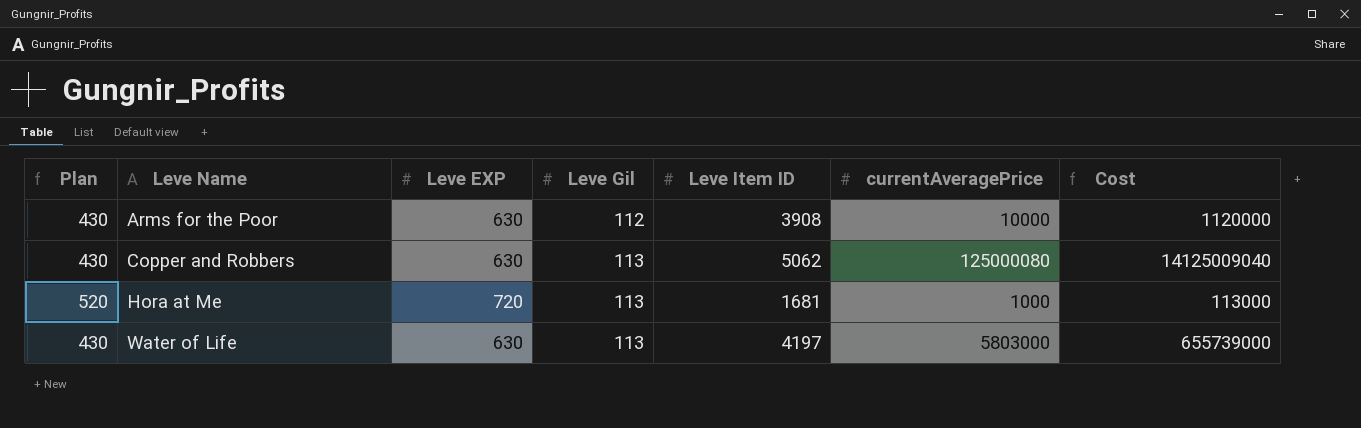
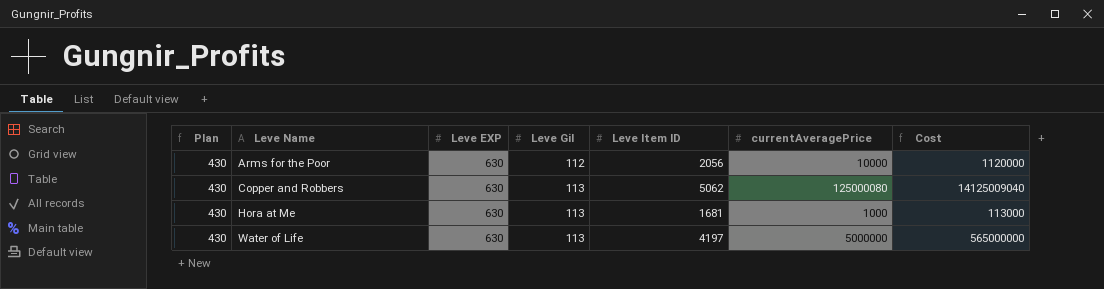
Arms for the Poor | Leve Item ID: 3908 -> 2056
Hora at Me | Plan: 520 -> 430
Hora at Me | Leve EXP: 720 -> 630
Water of Life | currentAveragePrice: 5803000 -> 5000000
Water of Life | Cost: 655739000 -> 565000000

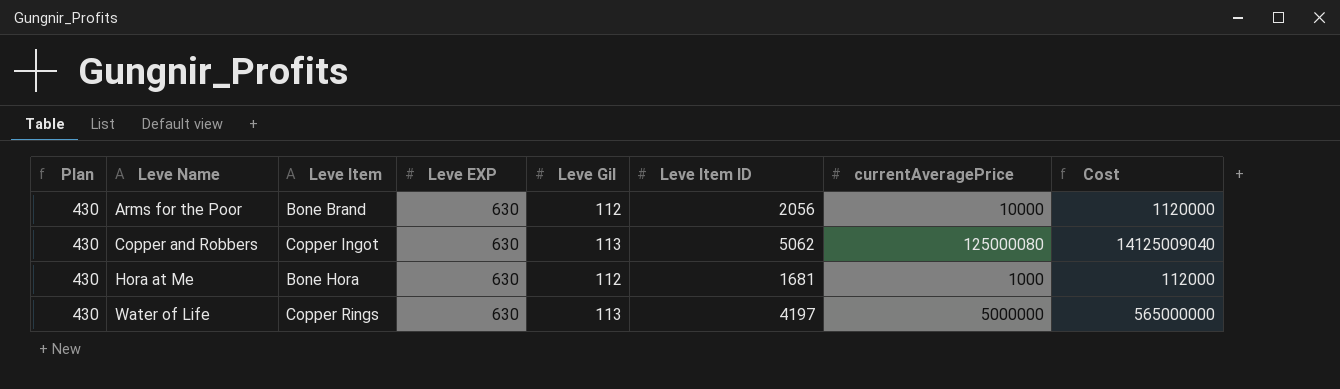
column Leve Item | position: none -> 3
Hora at Me | Leve Gil: 113 -> 112
Hora at Me | Cost: 113000 -> 112000

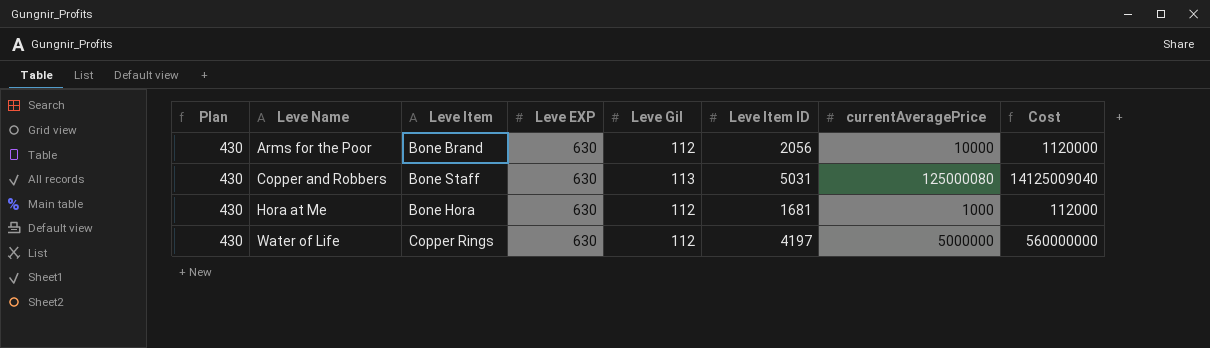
Copper and Robbers | Leve Item: Copper Ingot -> Bone Staff
Copper and Robbers | Leve Item ID: 5062 -> 5031
Water of Life | Leve Gil: 113 -> 112
Water of Life | Cost: 565000000 -> 560000000

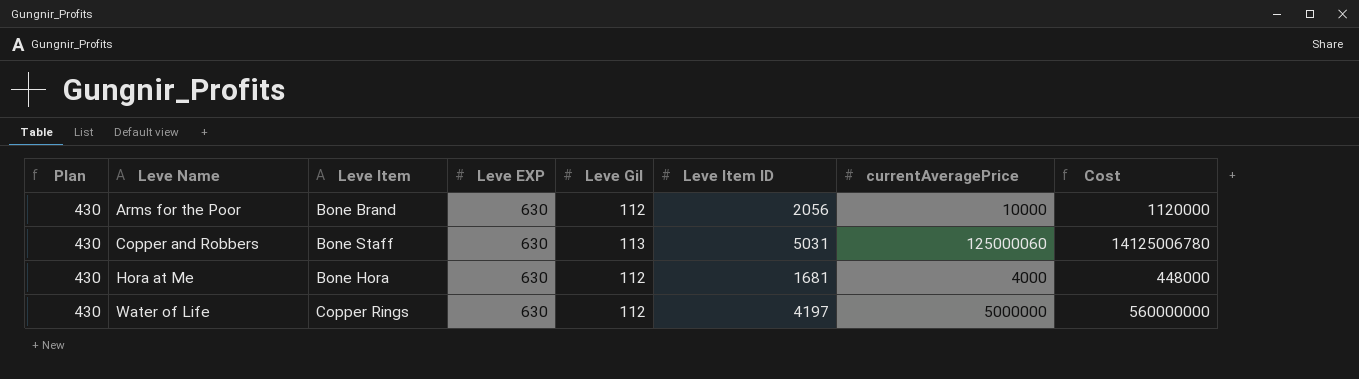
Copper and Robbers | currentAveragePrice: 125000080 -> 125000060
Copper and Robbers | Cost: 14125009040 -> 14125006780
Hora at Me | currentAveragePrice: 1000 -> 4000
Hora at Me | Cost: 112000 -> 448000

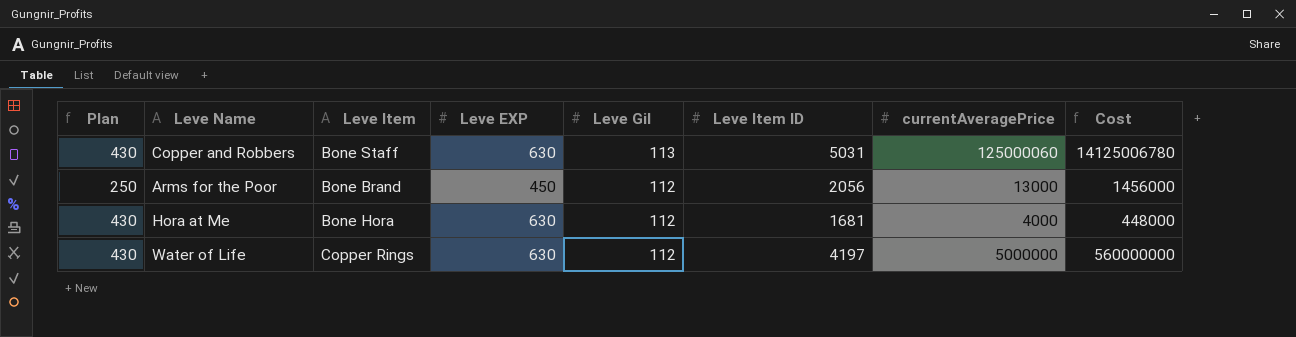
row order: Leve Name ascending -> Leve Gil descending
Arms for the Poor | Plan: 430 -> 250
Arms for the Poor | Leve EXP: 630 -> 450
Arms for the Poor | currentAveragePrice: 10000 -> 13000
Arms for the Poor | Cost: 1120000 -> 1456000

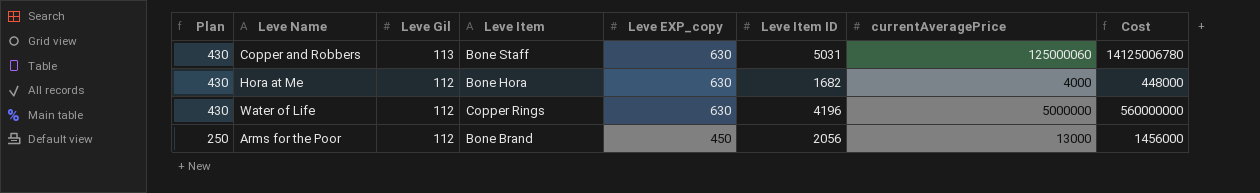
row order: Leve Gil descending -> Plan descending
column Leve Gil | position: 5 -> 3
column name: Leve EXP -> Leve EXP_copy
Hora at Me | Leve Item ID: 1681 -> 1682
Water of Life | Leve Item ID: 4197 -> 4196

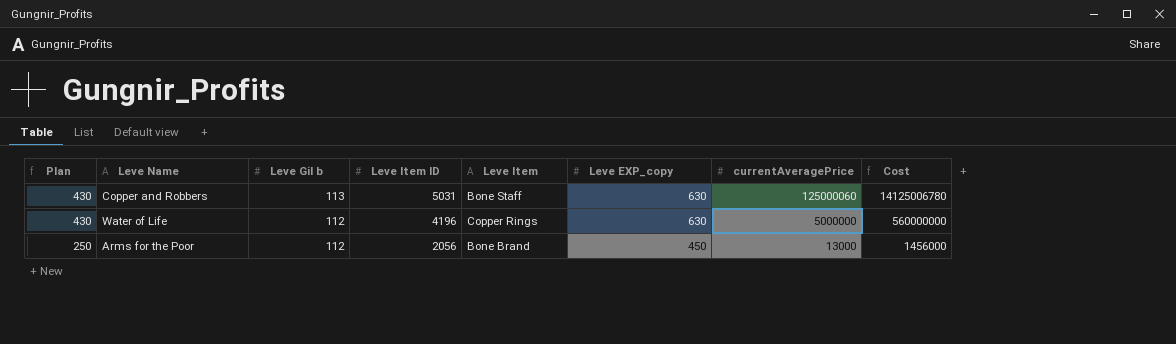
column name: Leve Gil -> Leve Gil b
column Leve Item ID | position: 6 -> 4
row Hora at Me: 430 | 112 | Bone Hora | 630 | 1682 | 4000 | 448000 -> none

